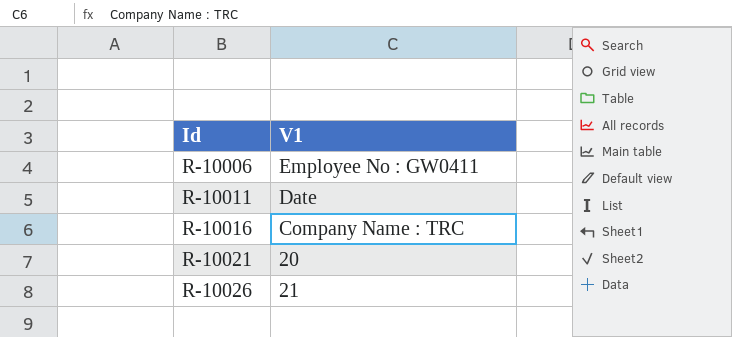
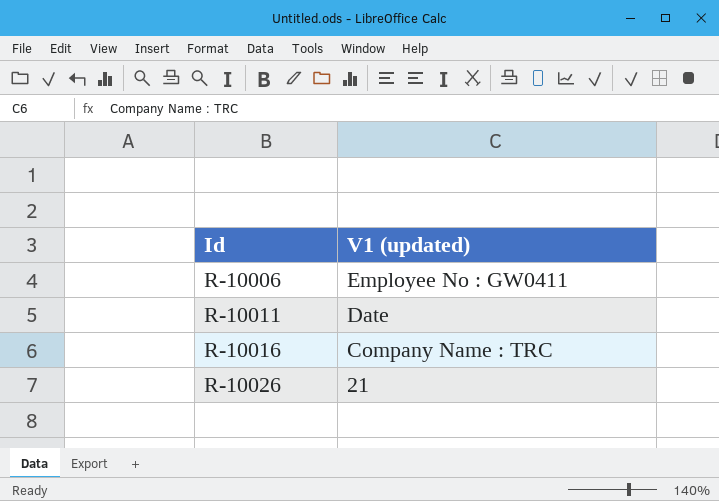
column name: V1 -> V1 (updated)
row R-10021: 20 -> none

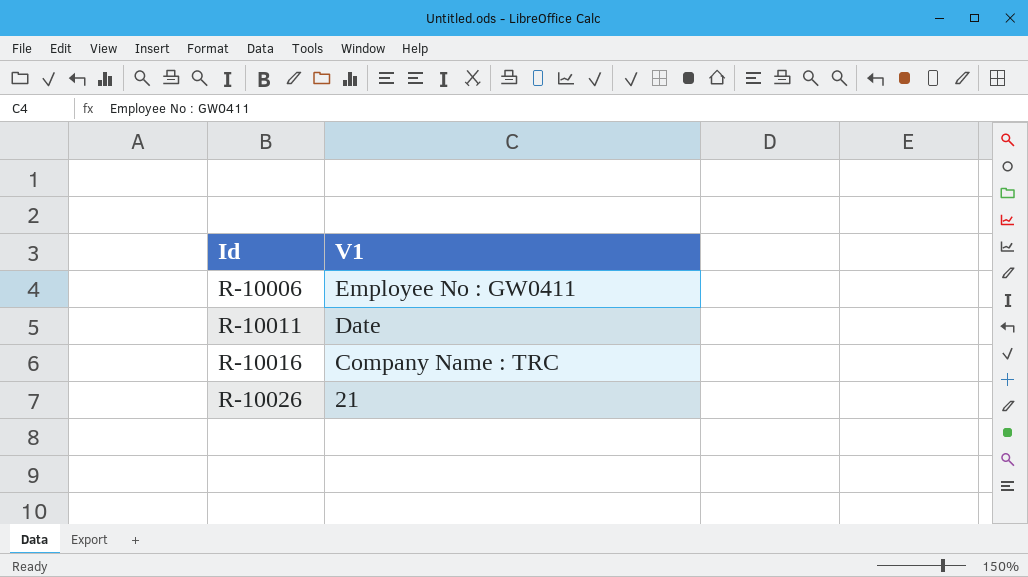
column name: V1 (updated) -> V1

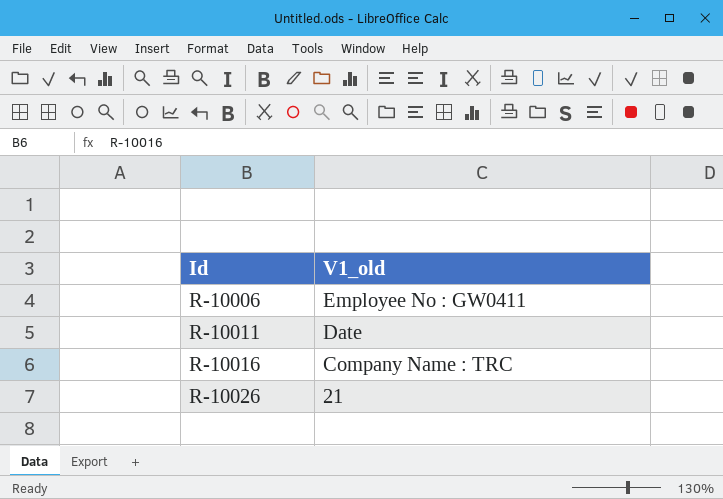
column name: V1 -> V1_old

